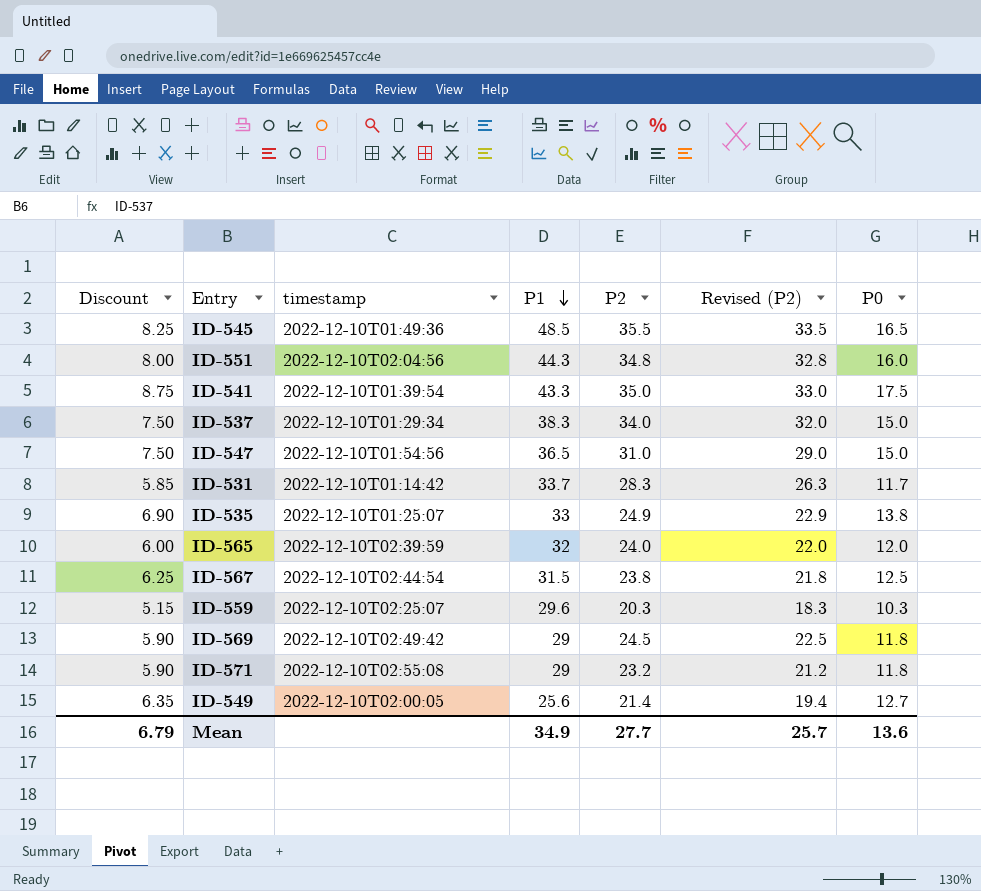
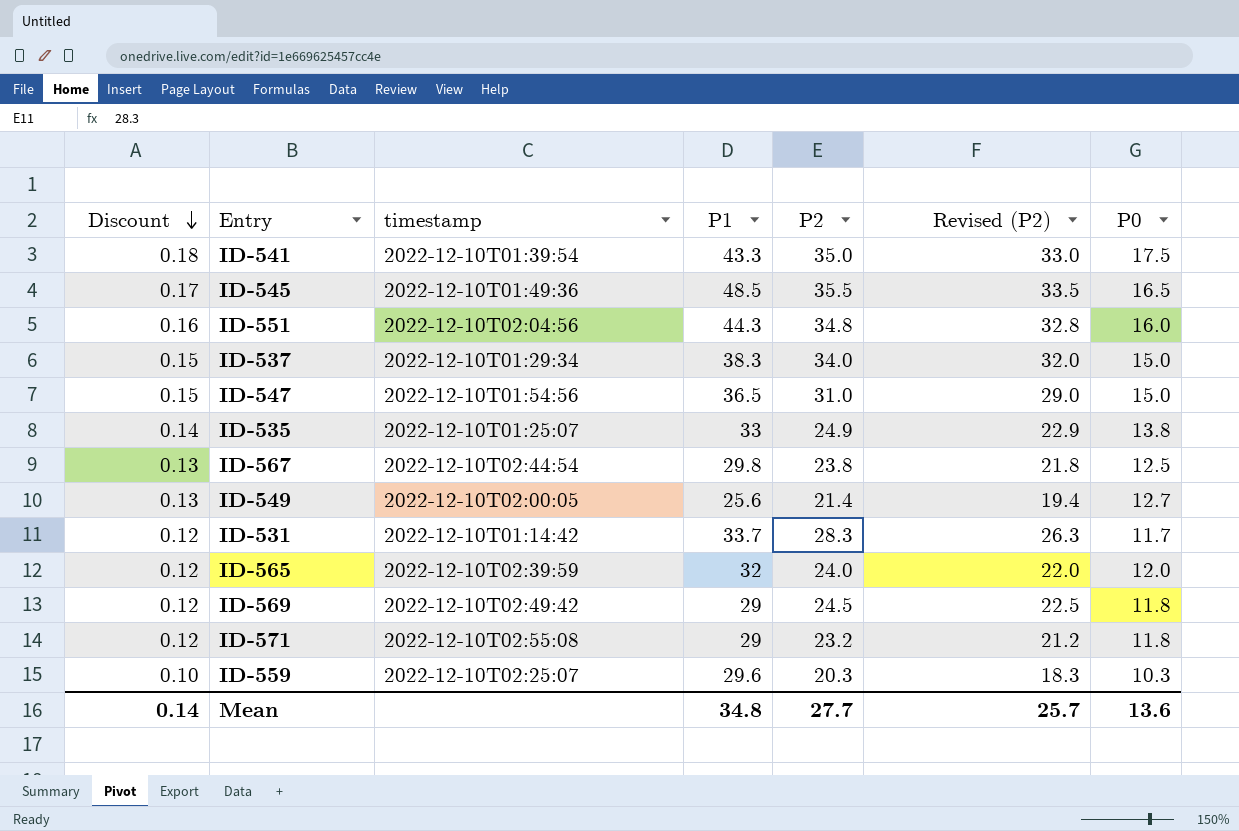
row order: P1 descending -> Discount descending
column Discount | formula: [P0] * 0.5 -> [P0] * 0.01
ID-567 | P1: 31.5 -> 29.8
Mean | Discount: 6.79 -> 0.14
Mean | P1: 34.9 -> 34.8

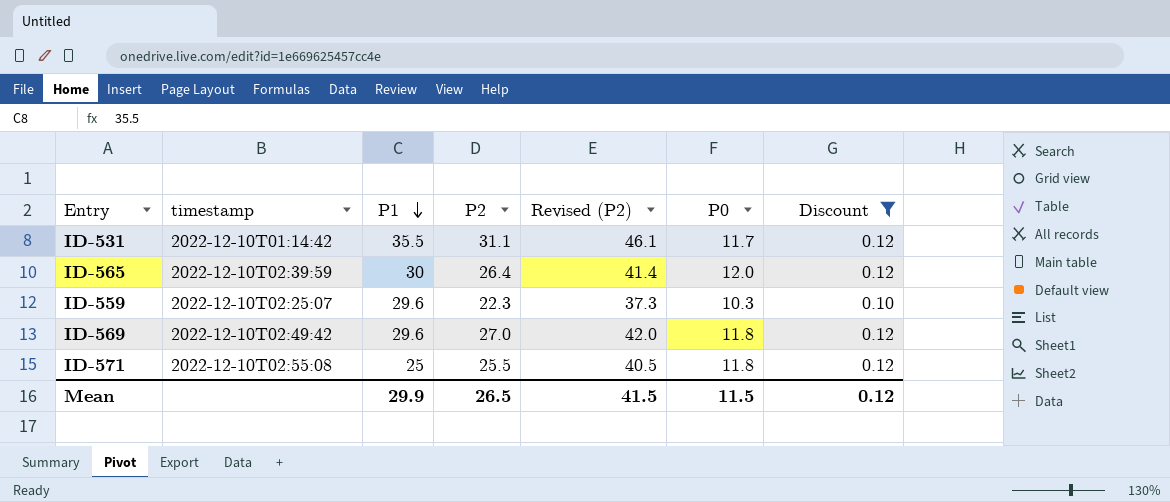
filter: none -> Discount <= 0.12
row order: Discount descending -> P1 descending
column Revised (P2) | formula: [P2] - 2 -> [P2] + 15
column Discount | position: 1 -> 7
ID-531 | P1: 33.7 -> 35.5
ID-531 | P2: 28.3 -> 31.1
ID-565 | P1: 32 -> 30
ID-565 | P2: 24.0 -> 26.4
ID-559 | P2: 20.3 -> 22.3
ID-569 | P1: 29 -> 29.6
ID-569 | P2: 24.5 -> 27.0
ID-571 | P1: 29 -> 25
ID-571 | P2: 23.2 -> 25.5
Mean | P1: 34.8 -> 29.9
Mean | P2: 27.7 -> 26.5
Mean | Revised (P2): 25.7 -> 41.5
Mean | P0: 13.6 -> 11.5
Mean | Discount: 0.14 -> 0.12

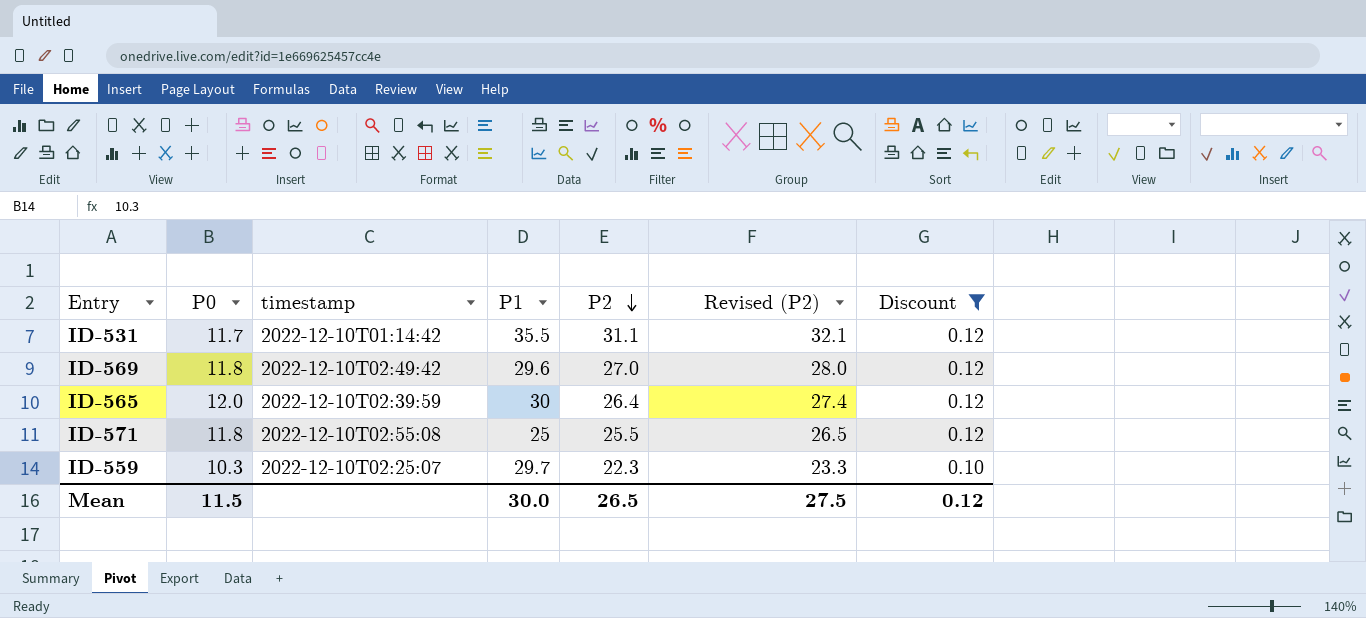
row order: P1 descending -> P2 descending
column P0 | position: 6 -> 2
column Revised (P2) | formula: [P2] + 15 -> [P2] + 1
ID-559 | P1: 29.6 -> 29.7
Mean | P1: 29.9 -> 30.0
Mean | Revised (P2): 41.5 -> 27.5

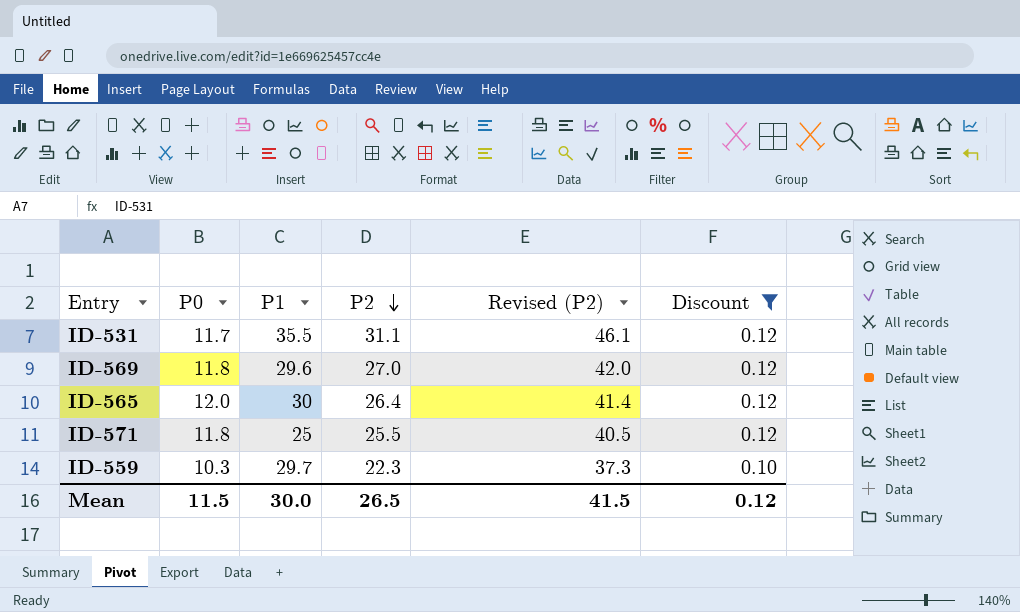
column timestamp | position: 3 -> none
column Revised (P2) | formula: [P2] + 1 -> [P2] + 15
Mean | Revised (P2): 27.5 -> 41.5

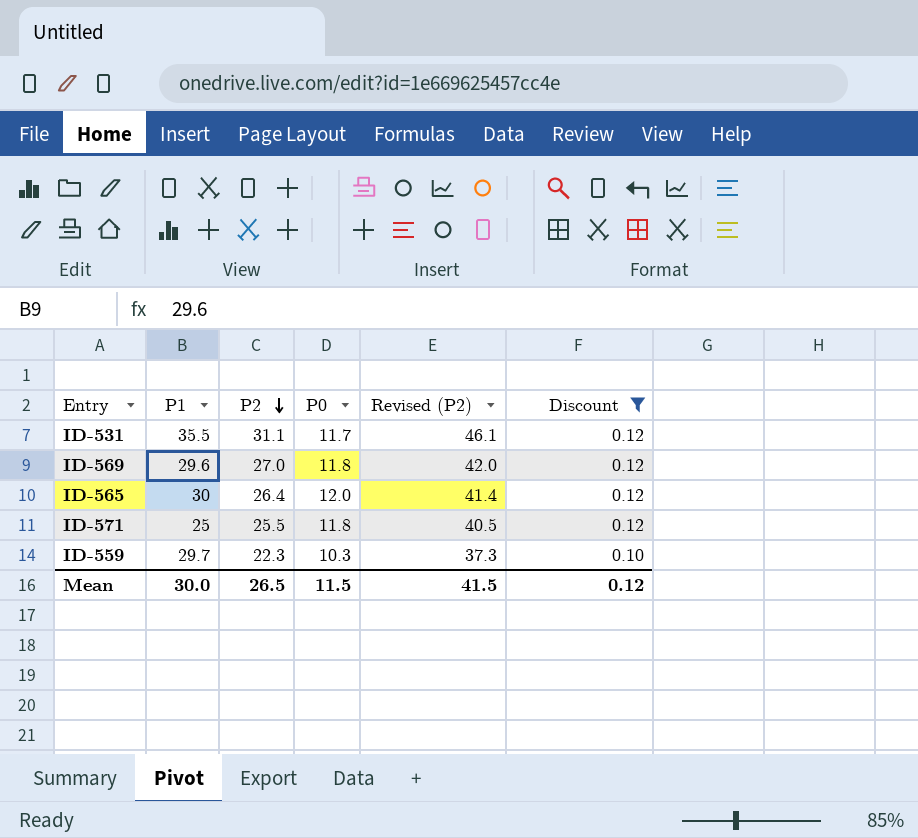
column P0 | position: 2 -> 4

